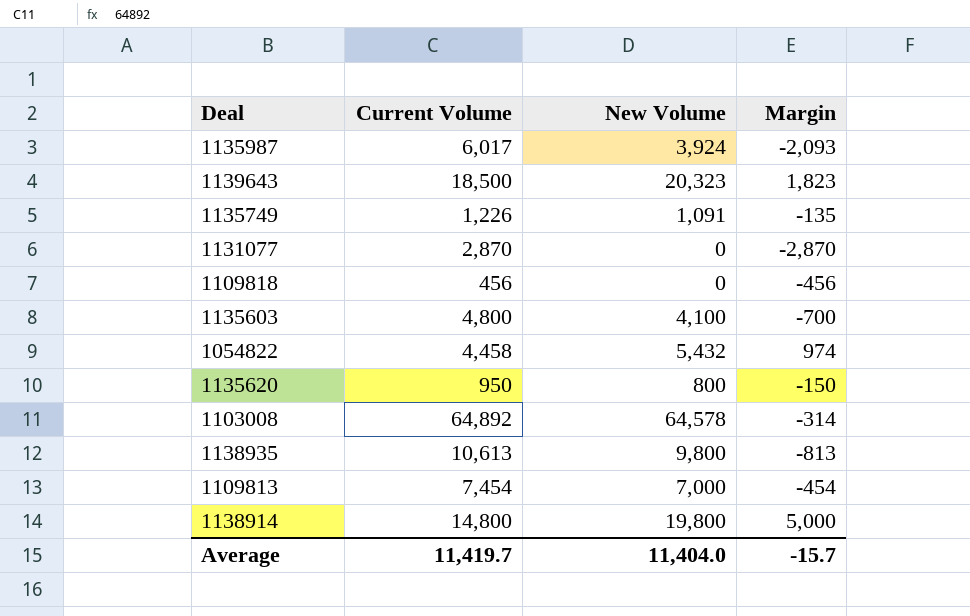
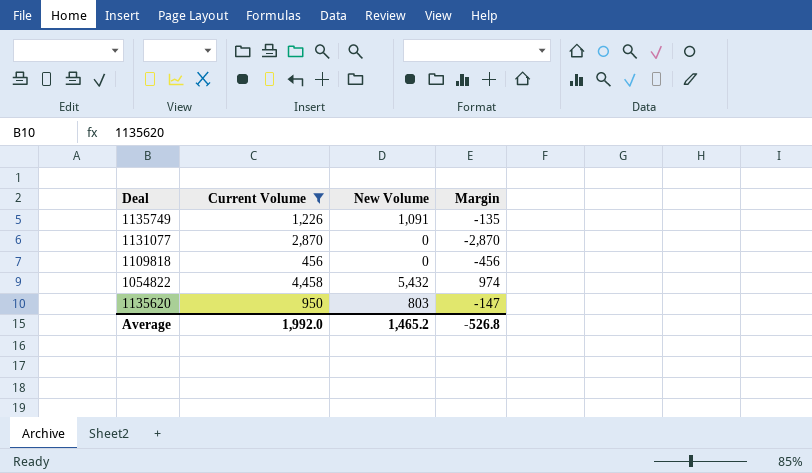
filter: none -> Current Volume <= 4,458
1135620 | New Volume: 800 -> 803
1135620 | Margin: -150 -> -147
Average | Current Volume: 11,419.7 -> 1,992.0
Average | New Volume: 11,404.0 -> 1,465.2
Average | Margin: -15.7 -> -526.8

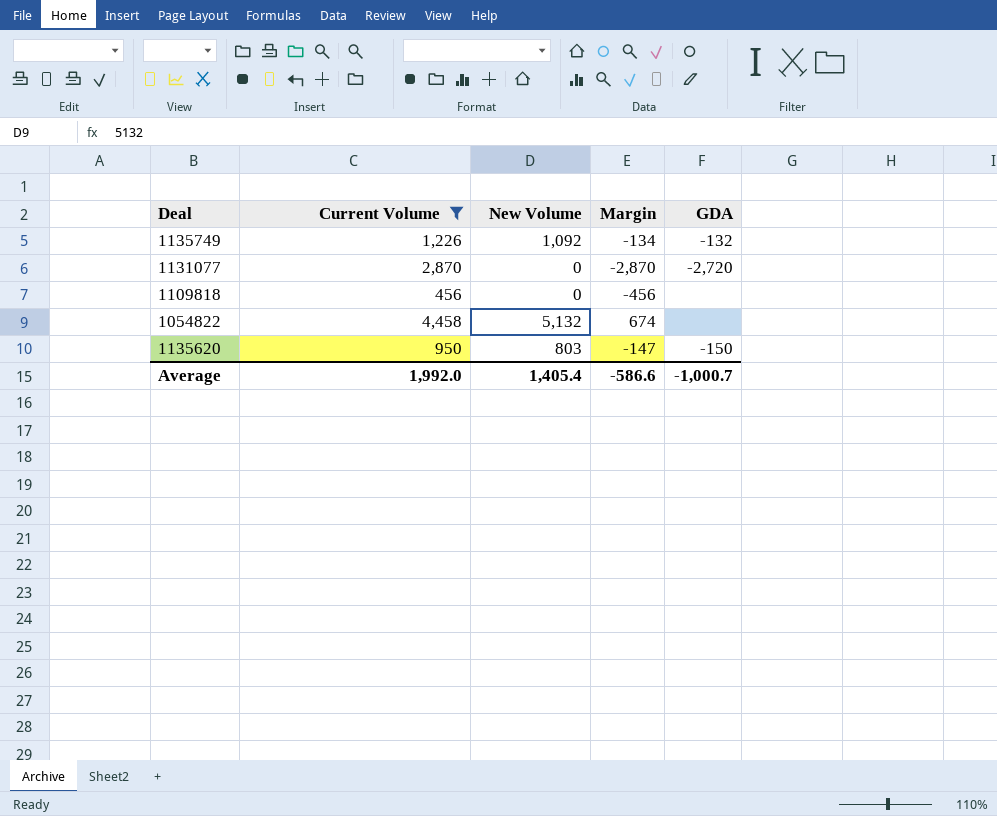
column GDA | position: none -> 5
1135749 | New Volume: 1,091 -> 1,092
1135749 | Margin: -135 -> -134
1054822 | New Volume: 5,432 -> 5,132
1054822 | Margin: 974 -> 674
Average | New Volume: 1,465.2 -> 1,405.4
Average | Margin: -526.8 -> -586.6

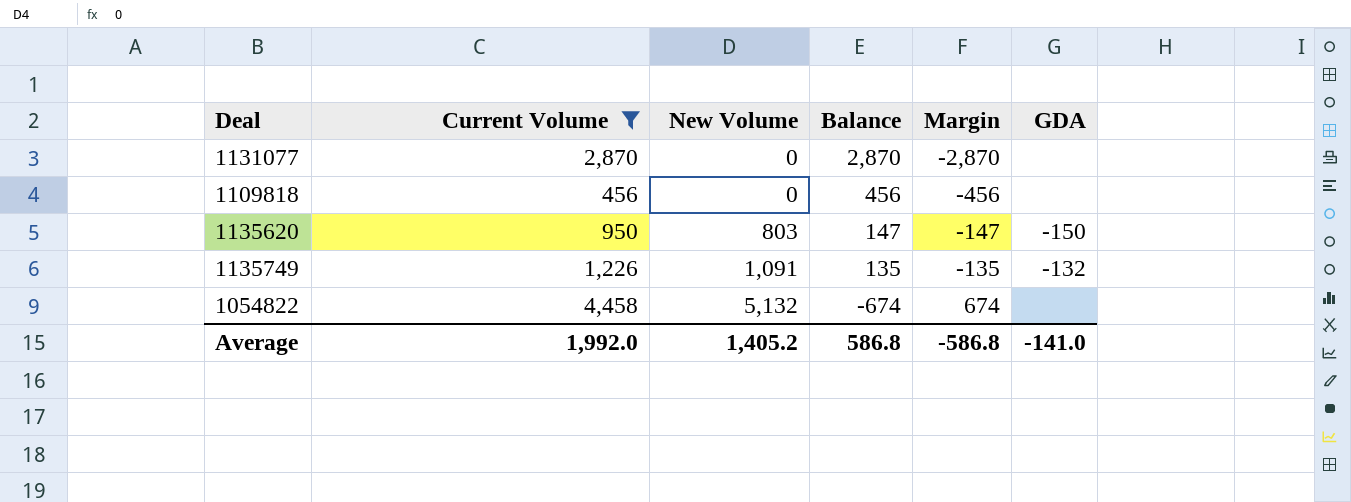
row order: none -> New Volume ascending
column Balance | formula: none -> [Current Volume] - [New Volume]
1131077 | GDA: -2,720 -> none
1135749 | New Volume: 1,092 -> 1,091
1135749 | Margin: -134 -> -135
Average | New Volume: 1,405.4 -> 1,405.2
Average | Margin: -586.6 -> -586.8
Average | GDA: -1,000.7 -> -141.0

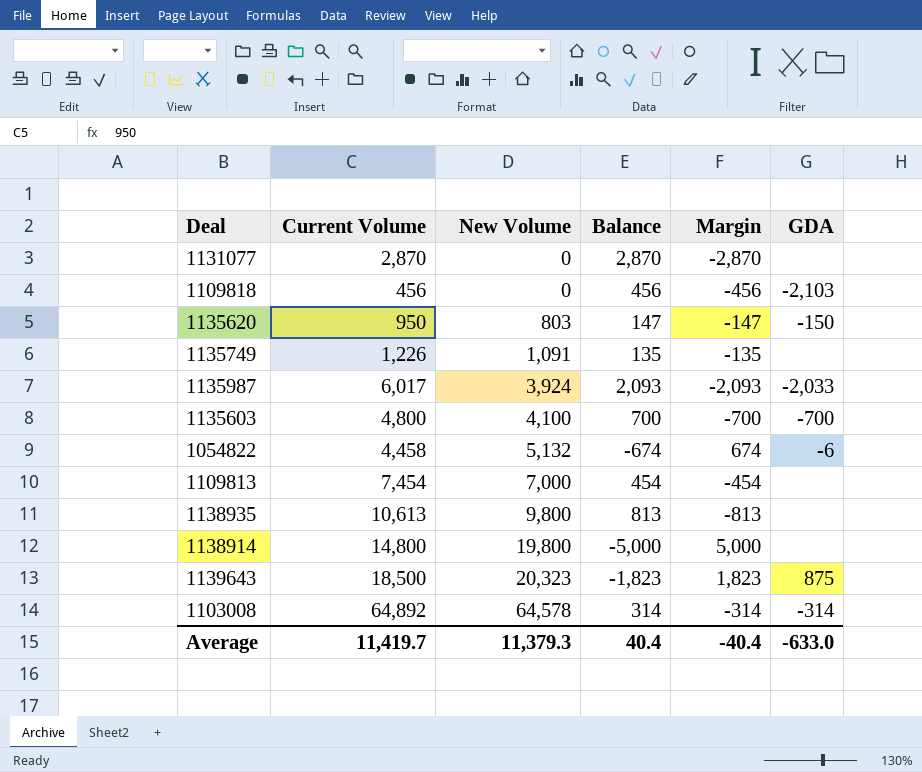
filter: Current Volume <= 4,458 -> none
1109818 | GDA: none -> -2,103
1135749 | GDA: -132 -> none
1054822 | GDA: none -> -6
Average | Current Volume: 1,992.0 -> 11,419.7
Average | New Volume: 1,405.2 -> 11,379.3
Average | Balance: 586.8 -> 40.4
Average | Margin: -586.8 -> -40.4
Average | GDA: -141.0 -> -633.0

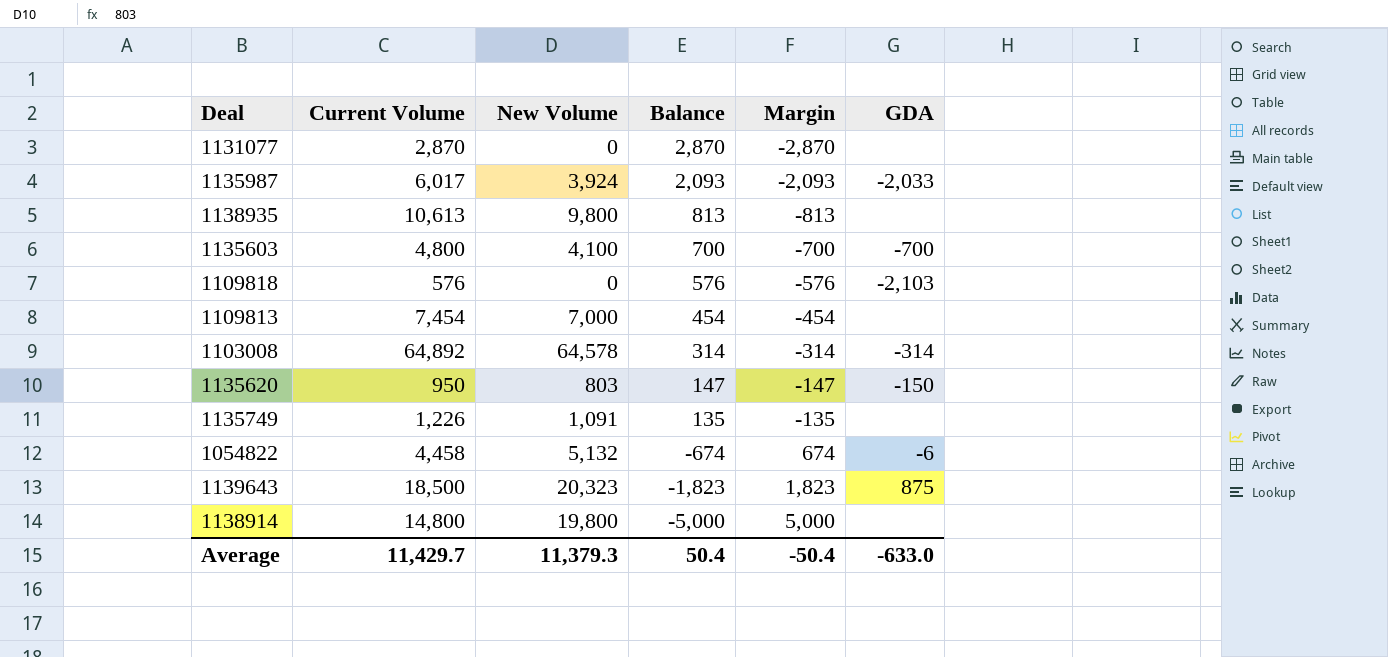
row order: New Volume ascending -> Balance descending
1109818 | Current Volume: 456 -> 576
1109818 | Balance: 456 -> 576
1109818 | Margin: -456 -> -576
Average | Current Volume: 11,419.7 -> 11,429.7
Average | Balance: 40.4 -> 50.4
Average | Margin: -40.4 -> -50.4

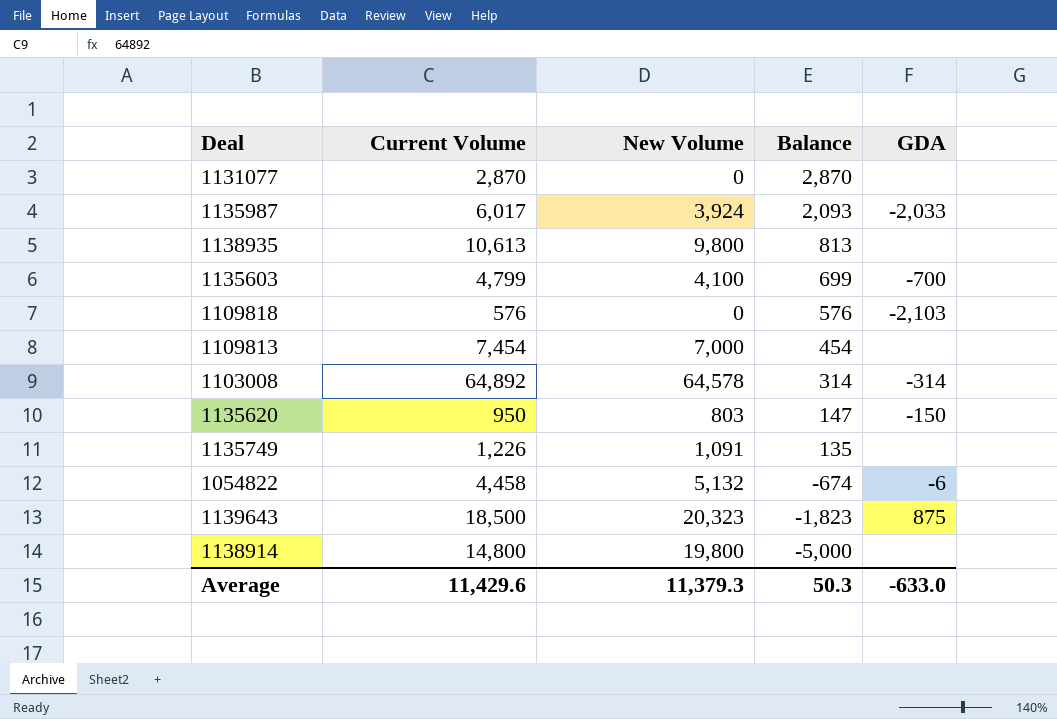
column Margin | formula: [New Volume] - [Current Volume] -> none
1135603 | Current Volume: 4,800 -> 4,799
1135603 | Balance: 700 -> 699
Average | Current Volume: 11,429.7 -> 11,429.6
Average | Balance: 50.4 -> 50.3

